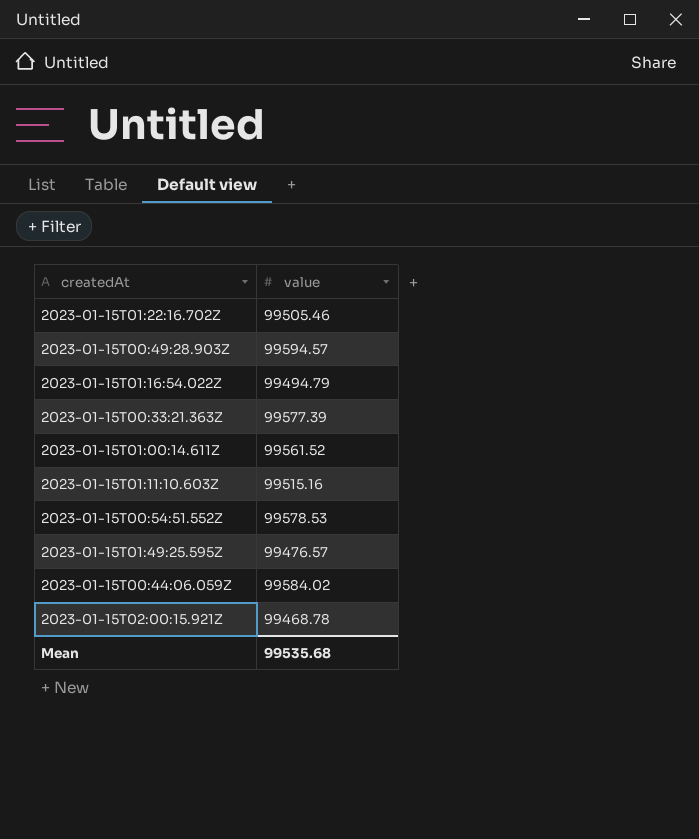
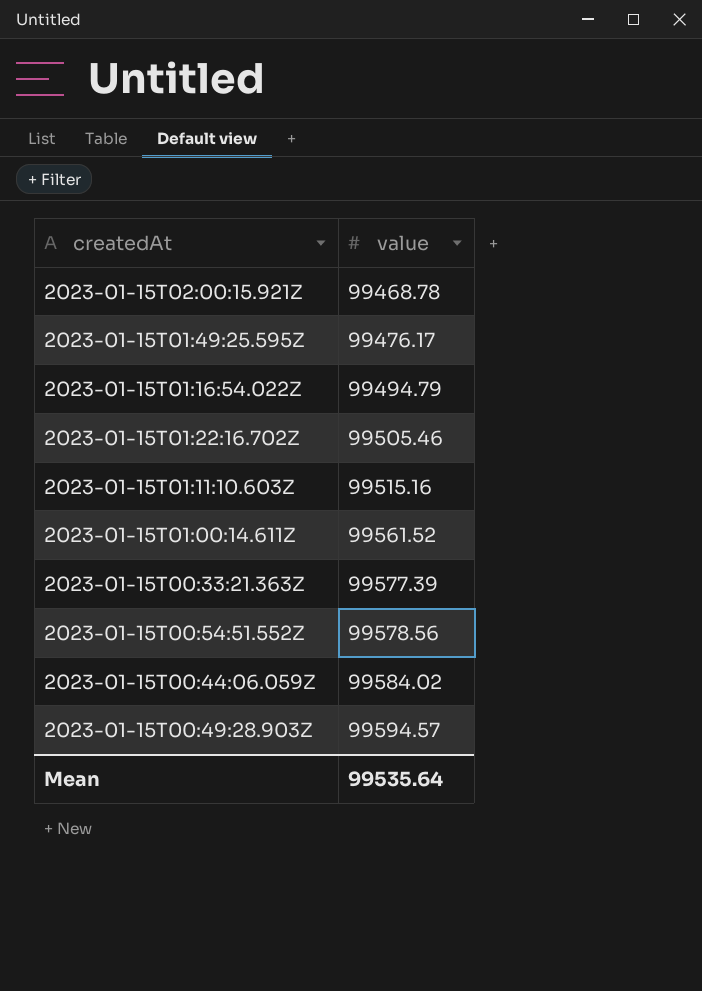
row order: none -> value ascending
2023-01-15T01:49:25.595Z | value: 99476.57 -> 99476.17
2023-01-15T00:54:51.552Z | value: 99578.53 -> 99578.56
Mean | value: 99535.68 -> 99535.64

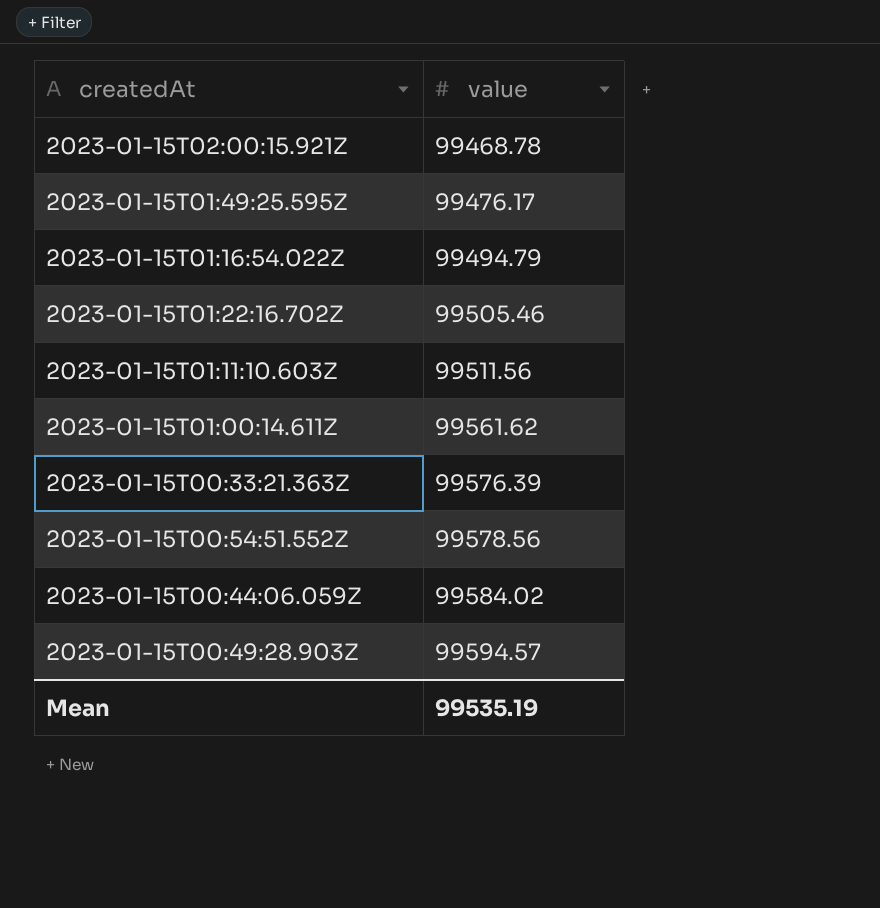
2023-01-15T01:11:10.603Z | value: 99515.16 -> 99511.56
2023-01-15T01:00:14.611Z | value: 99561.52 -> 99561.62
2023-01-15T00:33:21.363Z | value: 99577.39 -> 99576.39
Mean | value: 99535.64 -> 99535.19

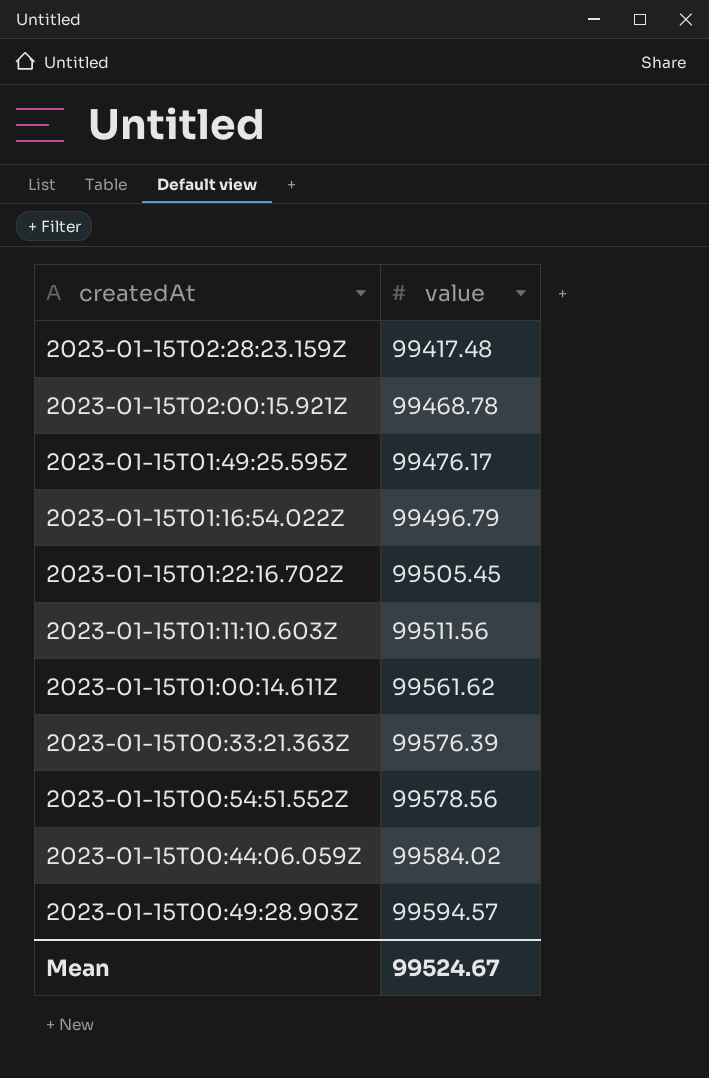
row 2023-01-15T02:28:23.159Z: none -> 99417.48
2023-01-15T01:16:54.022Z | value: 99494.79 -> 99496.79
2023-01-15T01:22:16.702Z | value: 99505.46 -> 99505.45
Mean | value: 99535.19 -> 99524.67

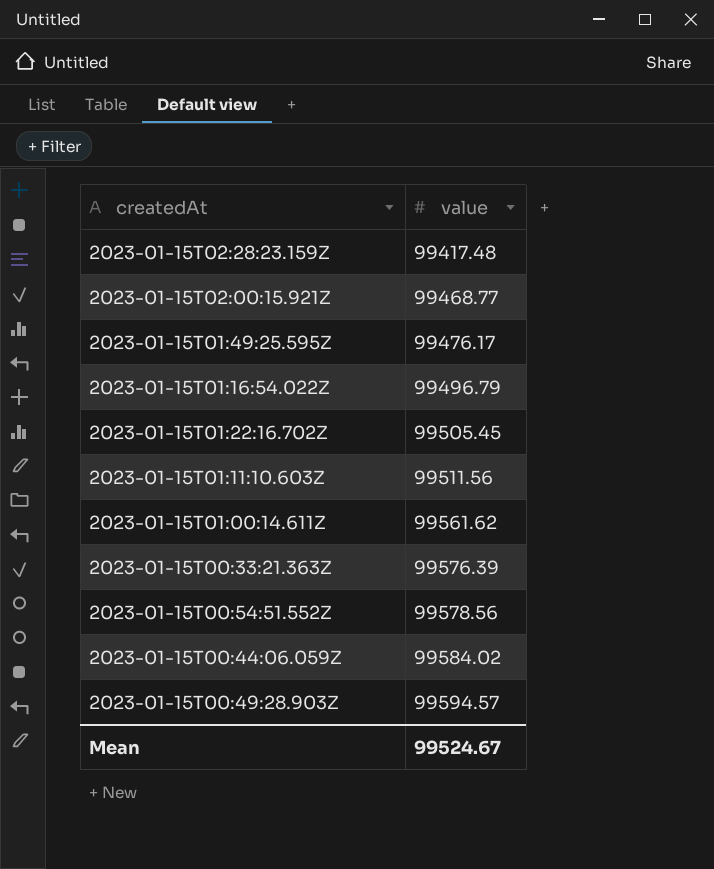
2023-01-15T02:00:15.921Z | value: 99468.78 -> 99468.77

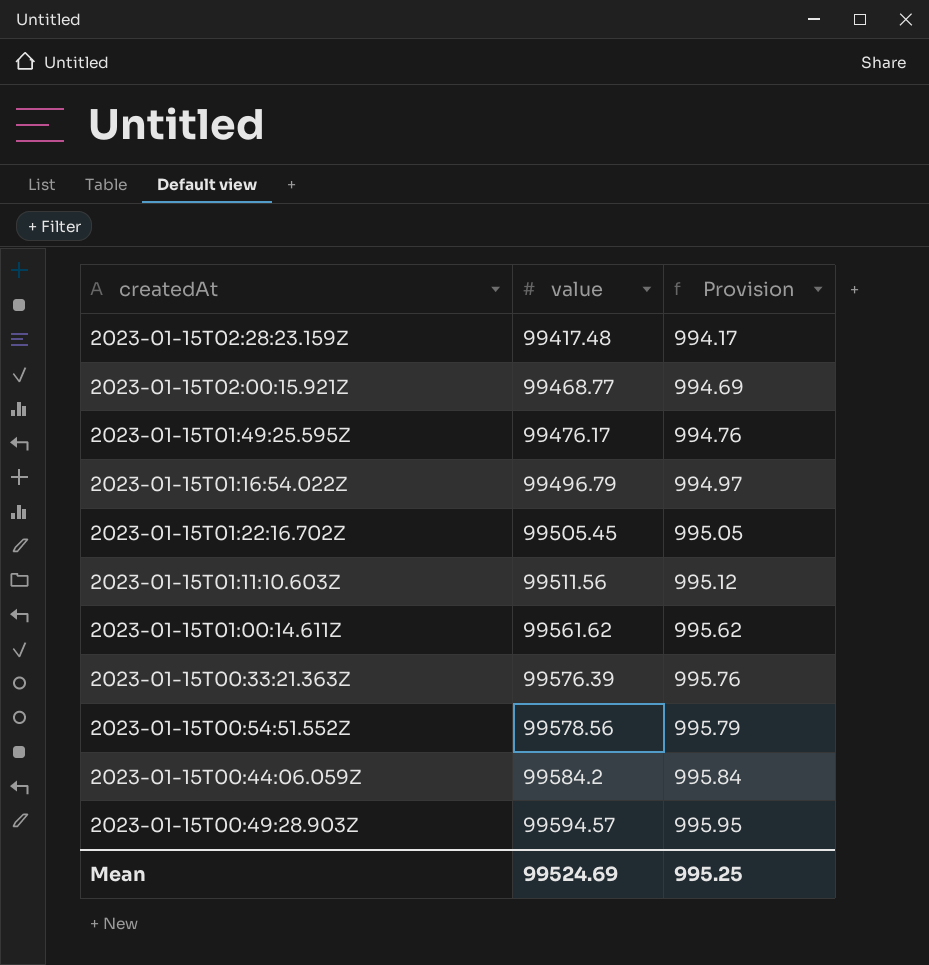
column Provision | formula: none -> [value] * 0.01
2023-01-15T00:44:06.059Z | value: 99584.02 -> 99584.2
Mean | value: 99524.67 -> 99524.69

